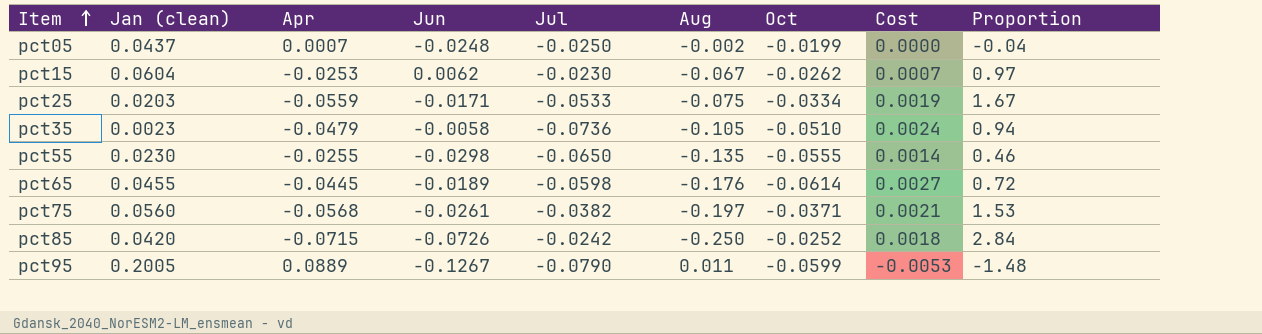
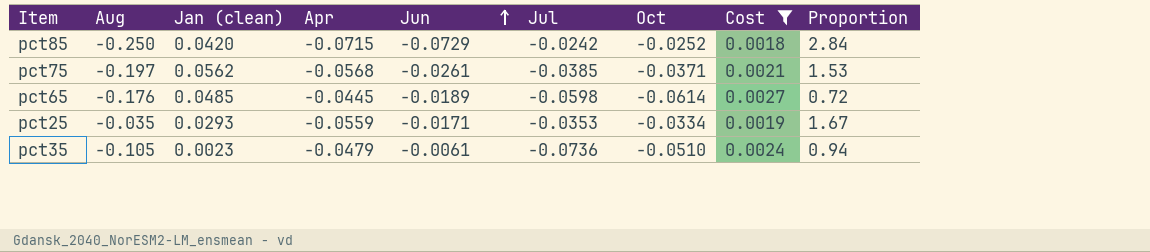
filter: none -> Cost >= 0.0018
row order: Item ascending -> Jun ascending
column Aug | position: 6 -> 2
pct85 | Jun: -0.0726 -> -0.0729
pct75 | Jan (clean): 0.0560 -> 0.0562
pct75 | Jul: -0.0382 -> -0.0385
pct65 | Jan (clean): 0.0455 -> 0.0485
pct25 | Aug: -0.075 -> -0.035
pct25 | Jan (clean): 0.0203 -> 0.0293
pct25 | Jul: -0.0533 -> -0.0353
pct35 | Jun: -0.0058 -> -0.0061

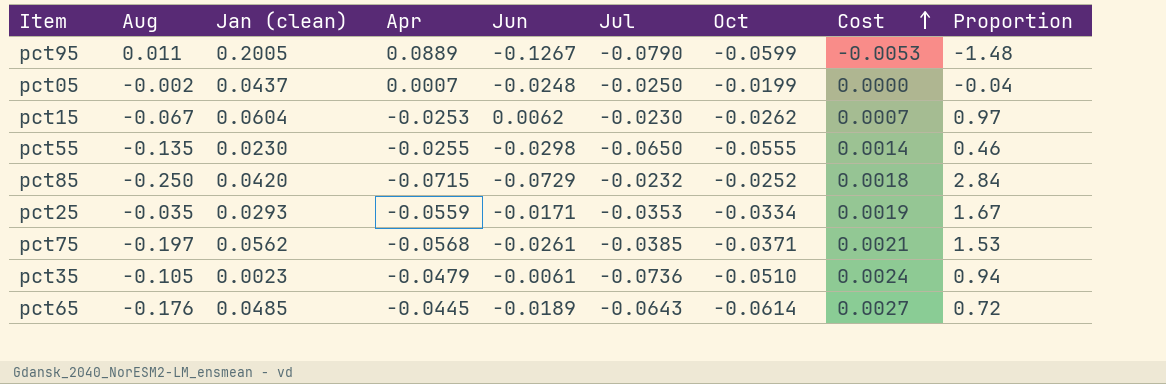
filter: Cost >= 0.0018 -> none
row order: Jun ascending -> Cost ascending
pct85 | Jul: -0.0242 -> -0.0232
pct65 | Jul: -0.0598 -> -0.0643

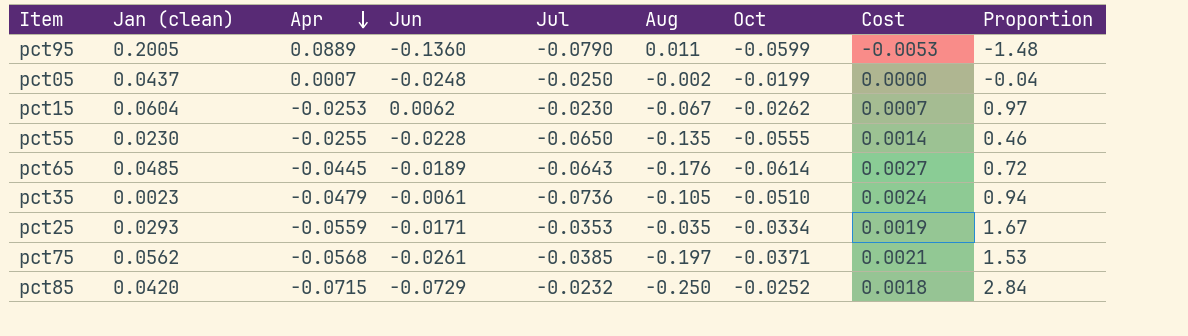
row order: Cost ascending -> Apr descending
column Aug | position: 2 -> 6
pct95 | Jun: -0.1267 -> -0.1360
pct55 | Jun: -0.0298 -> -0.0228

